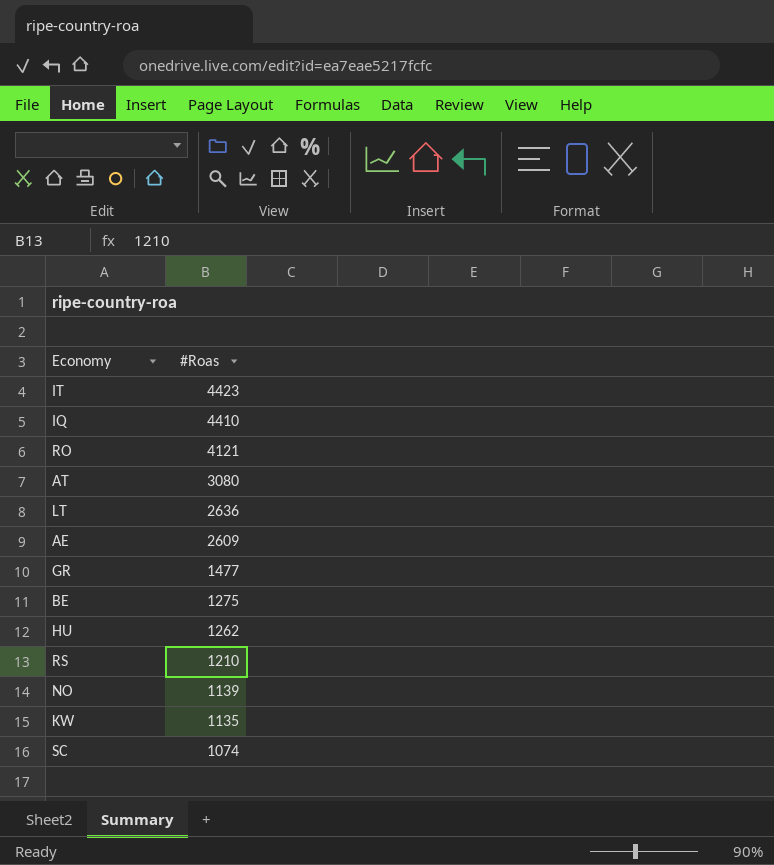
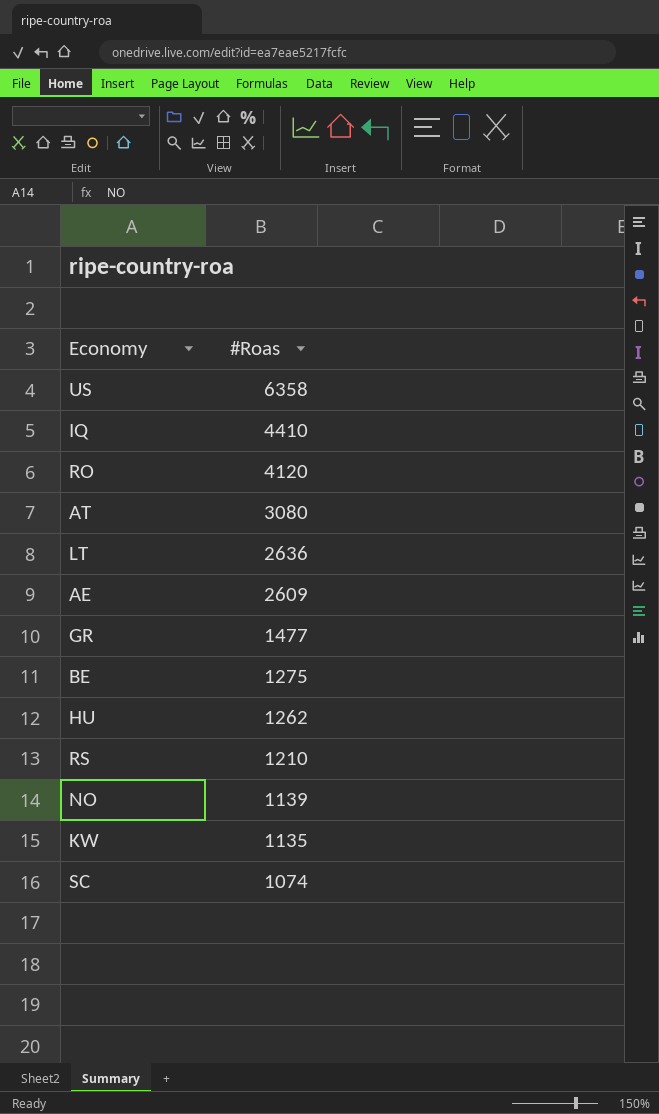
row IT: 4423 -> none
row US: none -> 6358
RO | #Roas: 4121 -> 4120

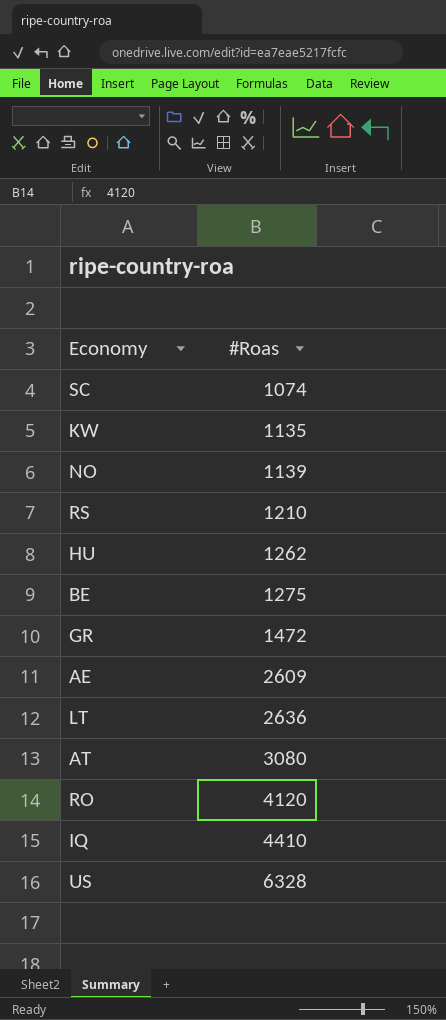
row order: #Roas descending -> #Roas ascending
GR | #Roas: 1477 -> 1472
US | #Roas: 6358 -> 6328

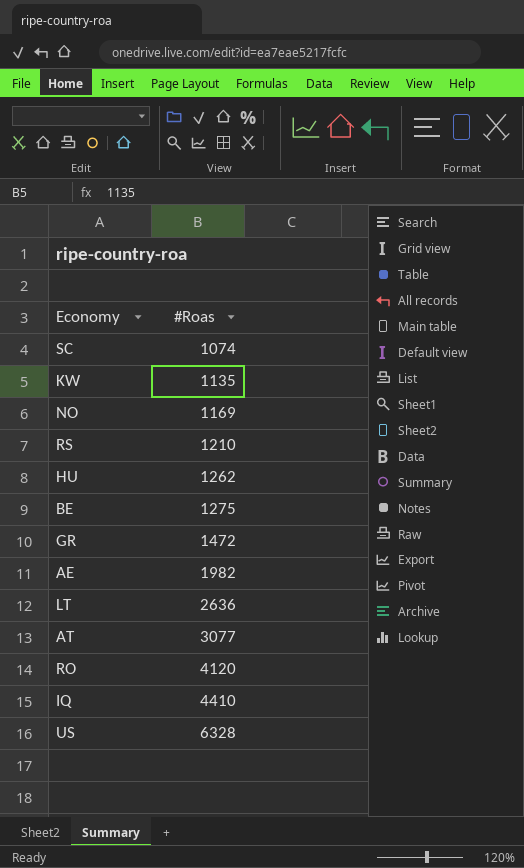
NO | #Roas: 1139 -> 1169
AE | #Roas: 2609 -> 1982
AT | #Roas: 3080 -> 3077

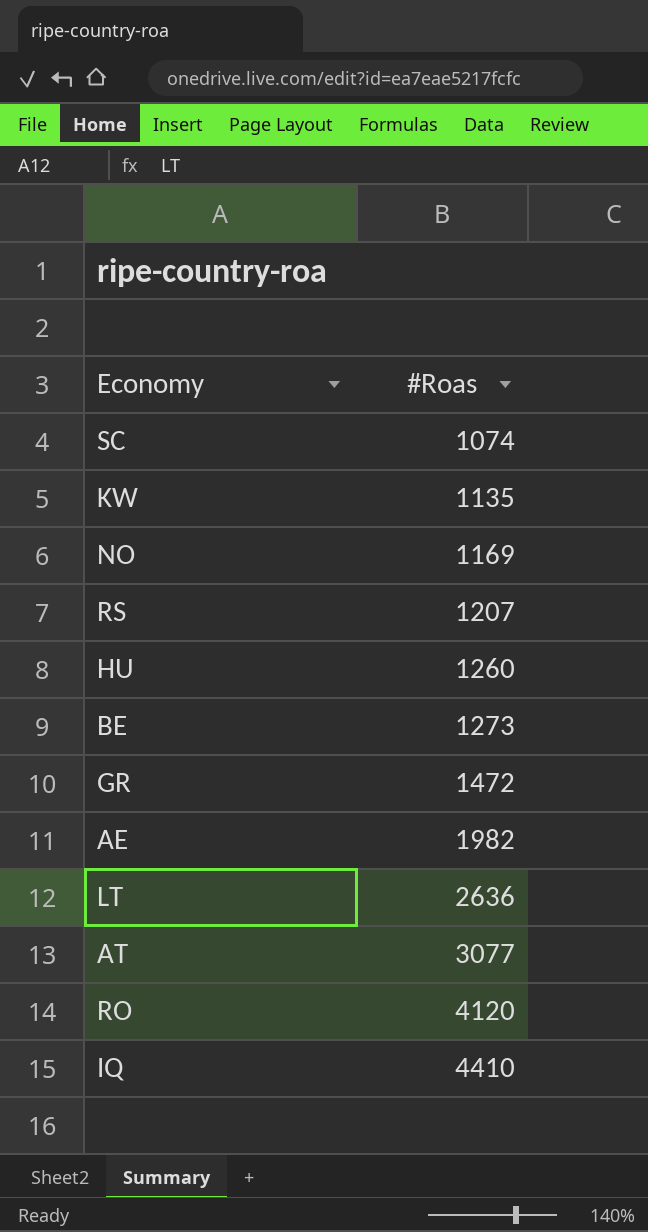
row US: 6328 -> none
RS | #Roas: 1210 -> 1207
HU | #Roas: 1262 -> 1260
BE | #Roas: 1275 -> 1273

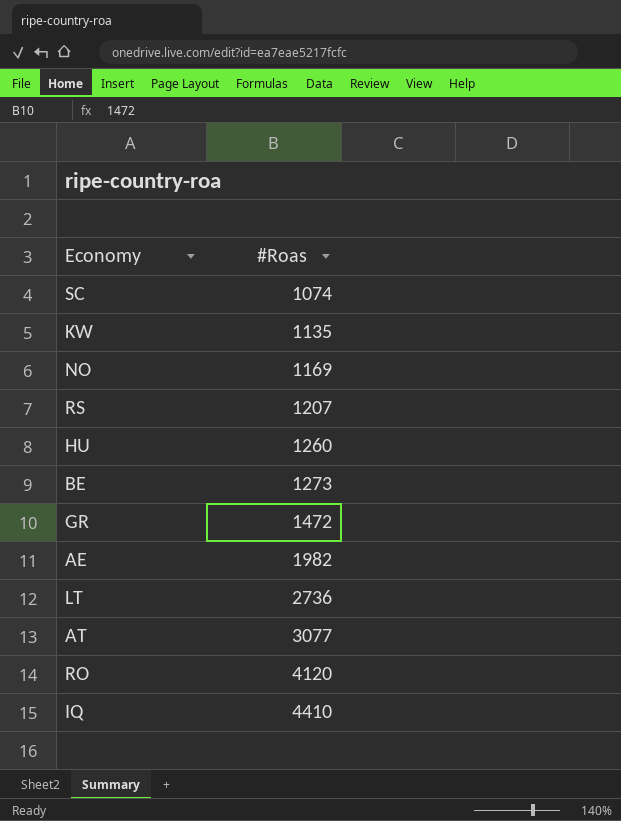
LT | #Roas: 2636 -> 2736

